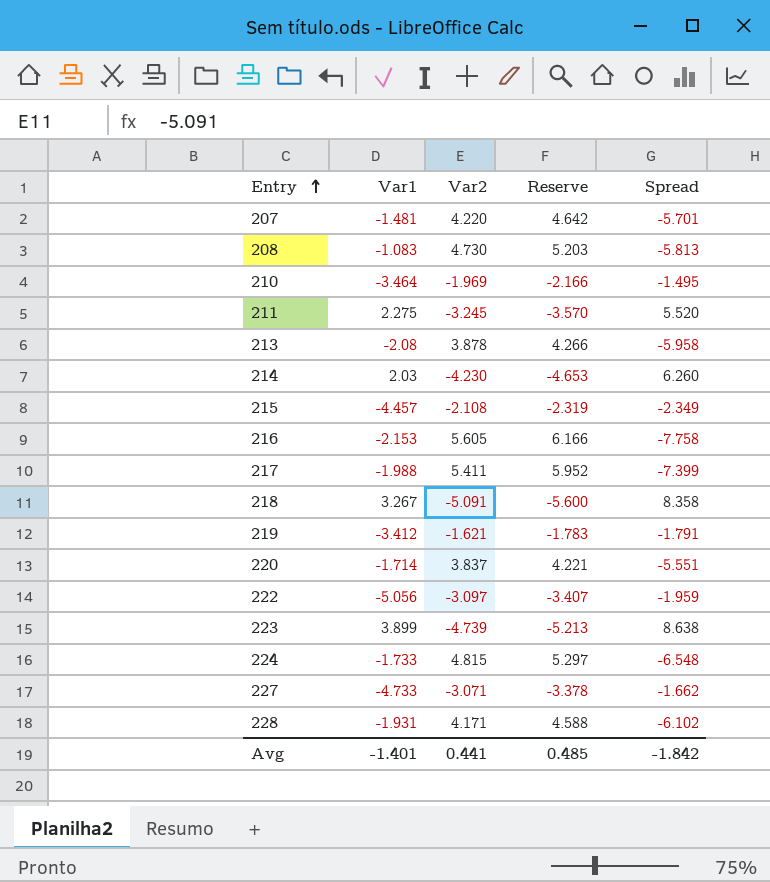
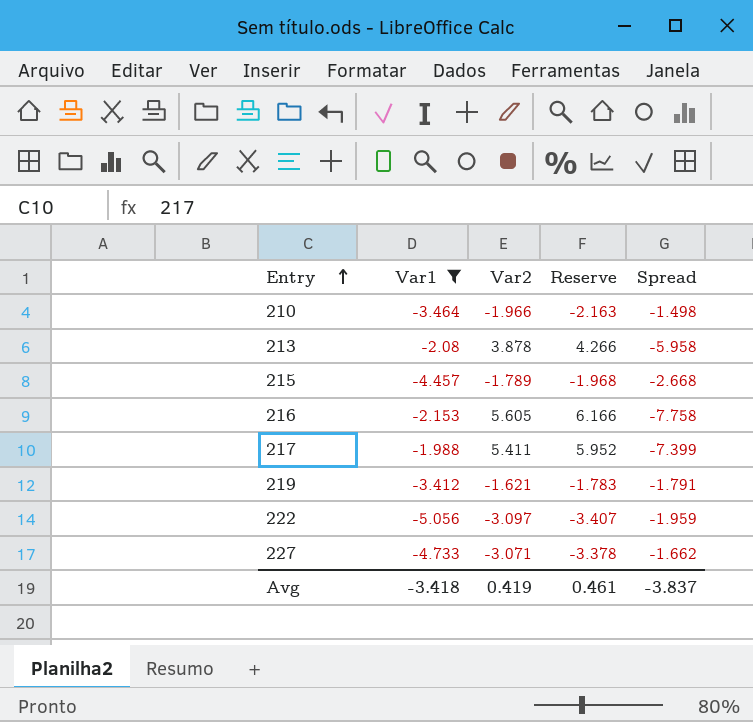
filter: none -> Var1 <= -1.988
210 | Var2: -1.969 -> -1.966
210 | Reserve: -2.166 -> -2.163
210 | Spread: -1.495 -> -1.498
215 | Var2: -2.108 -> -1.789
215 | Reserve: -2.319 -> -1.968
215 | Spread: -2.349 -> -2.668
Avg | Var1: -1.401 -> -3.418
Avg | Var2: 0.441 -> 0.419
Avg | Reserve: 0.485 -> 0.461
Avg | Spread: -1.842 -> -3.837

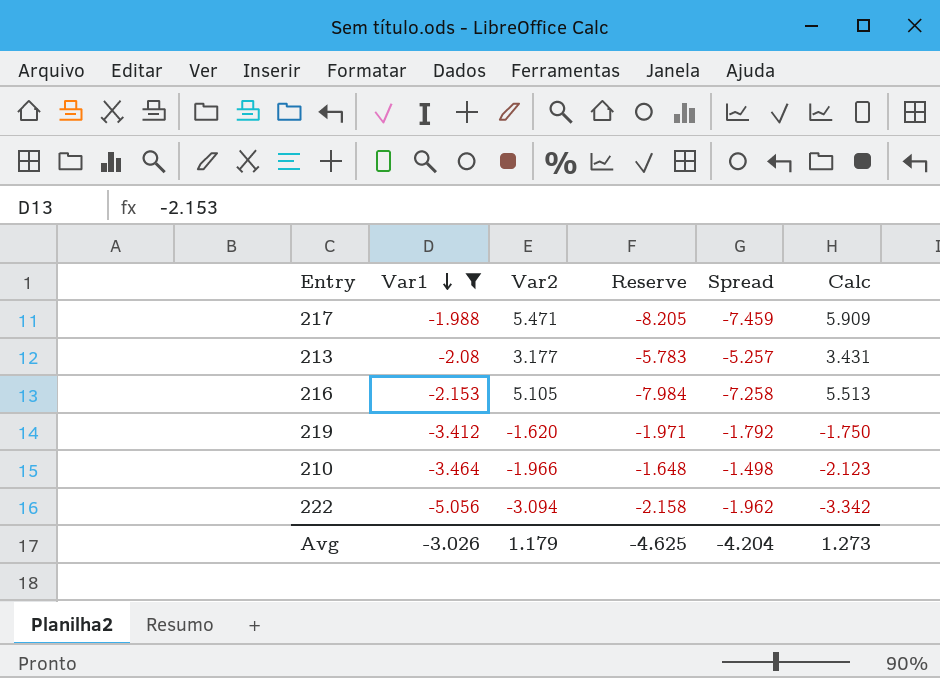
row order: Entry ascending -> Var1 descending
column Reserve | formula: [Var2] * 1.1 -> [Spread] * 1.1
column Calc | formula: none -> [Var2] * 1.08
row 215: -4.457 | -1.789 | -1.968 | -2.668 -> none
row 227: -4.733 | -3.071 | -3.378 | -1.662 -> none
217 | Var2: 5.411 -> 5.471
217 | Spread: -7.399 -> -7.459
213 | Var2: 3.878 -> 3.177
213 | Spread: -5.958 -> -5.257
216 | Var2: 5.605 -> 5.105
216 | Spread: -7.758 -> -7.258
219 | Var2: -1.621 -> -1.620
219 | Spread: -1.791 -> -1.792
222 | Var2: -3.097 -> -3.094
222 | Spread: -1.959 -> -1.962
Avg | Var1: -3.418 -> -3.026
Avg | Var2: 0.419 -> 1.179
Avg | Reserve: 0.461 -> -4.625
Avg | Spread: -3.837 -> -4.204

